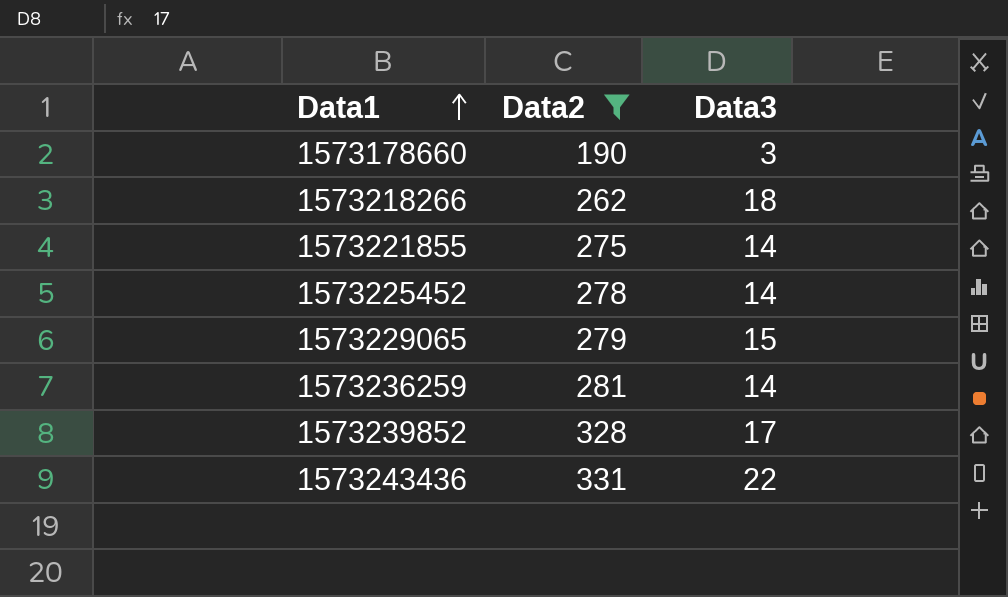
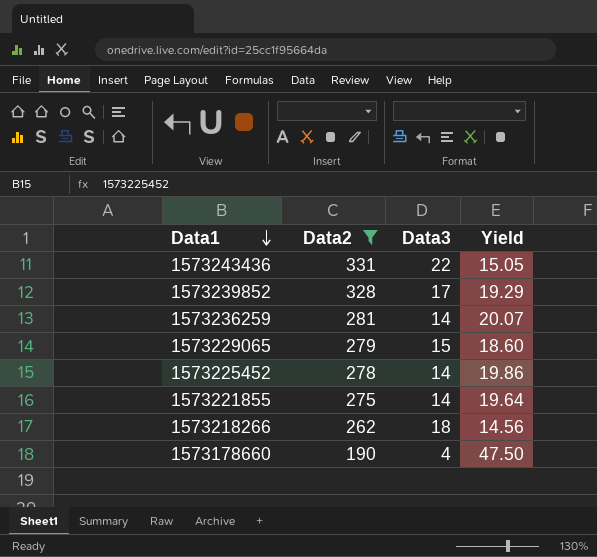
row order: Data1 ascending -> Data1 descending
column Yield | formula: none -> [Data2] / [Data3]
1573178660 | Data3: 3 -> 4

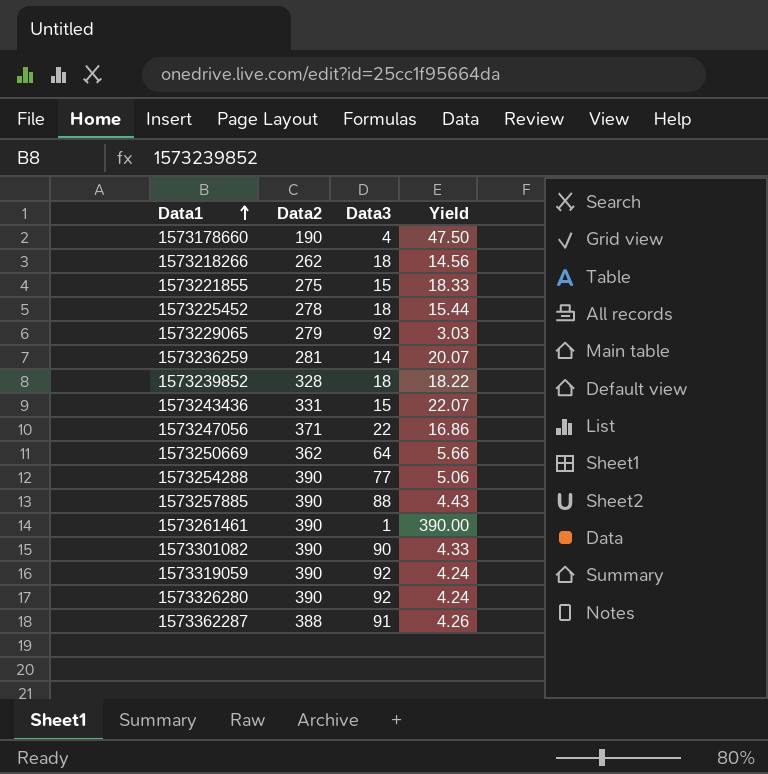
filter: Data2 <= 331 -> none
row order: Data1 descending -> Data1 ascending
1573221855 | Data3: 14 -> 15
1573221855 | Yield: 19.64 -> 18.33
1573225452 | Data3: 14 -> 18
1573225452 | Yield: 19.86 -> 15.44
1573229065 | Data3: 15 -> 92
1573229065 | Yield: 18.60 -> 3.03
1573239852 | Data3: 17 -> 18
1573239852 | Yield: 19.29 -> 18.22
1573243436 | Data3: 22 -> 15
1573243436 | Yield: 15.05 -> 22.07

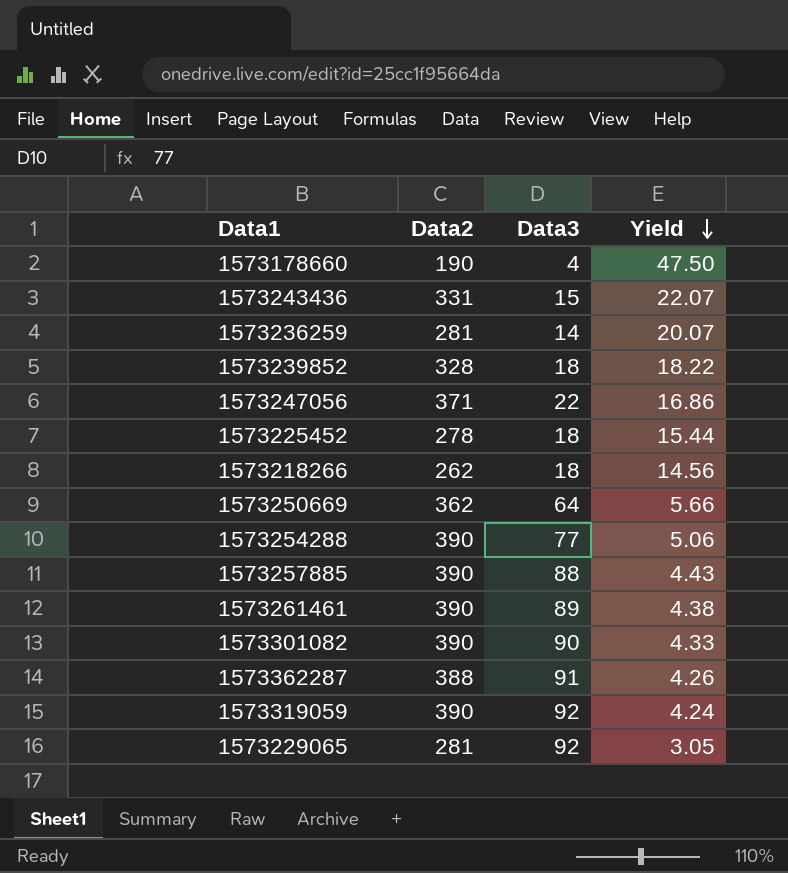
row order: Data1 ascending -> Yield descending
row 1573221855: 275 | 15 | 18.33 -> none
row 1573326280: 390 | 92 | 4.24 -> none
1573261461 | Data3: 1 -> 89
1573261461 | Yield: 390.00 -> 4.38
1573229065 | Data2: 279 -> 281
1573229065 | Yield: 3.03 -> 3.05

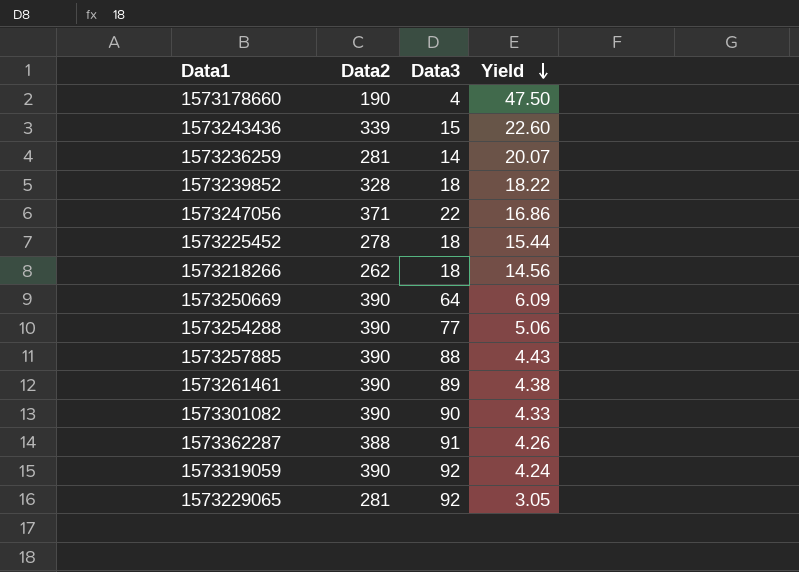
1573243436 | Data2: 331 -> 339
1573243436 | Yield: 22.07 -> 22.60
1573250669 | Data2: 362 -> 390
1573250669 | Yield: 5.66 -> 6.09

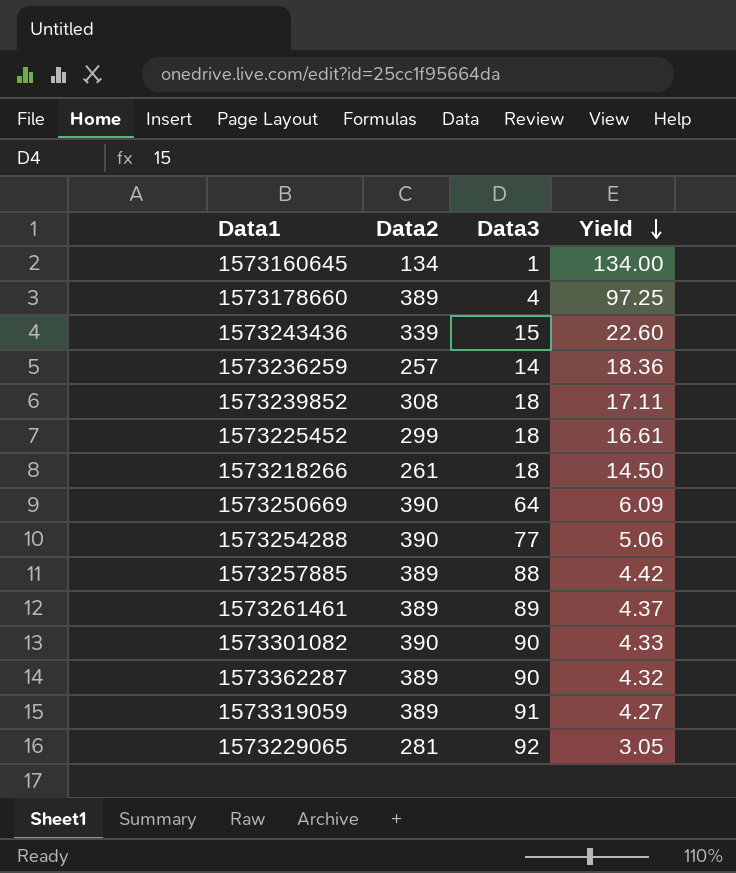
row 1573247056: 371 | 22 | 16.86 -> none
row 1573160645: none -> 134 | 1 | 134.00
1573178660 | Data2: 190 -> 389
1573178660 | Yield: 47.50 -> 97.25
1573236259 | Data2: 281 -> 257
1573236259 | Yield: 20.07 -> 18.36
1573239852 | Data2: 328 -> 308
1573239852 | Yield: 18.22 -> 17.11
1573225452 | Data2: 278 -> 299
1573225452 | Yield: 15.44 -> 16.61
1573218266 | Data2: 262 -> 261
1573218266 | Yield: 14.56 -> 14.50
1573257885 | Data2: 390 -> 389
1573257885 | Yield: 4.43 -> 4.42
1573261461 | Data2: 390 -> 389
1573261461 | Yield: 4.38 -> 4.37
1573362287 | Data2: 388 -> 389
1573362287 | Data3: 91 -> 90
1573362287 | Yield: 4.26 -> 4.32
1573319059 | Data2: 390 -> 389
1573319059 | Data3: 92 -> 91
1573319059 | Yield: 4.24 -> 4.27

